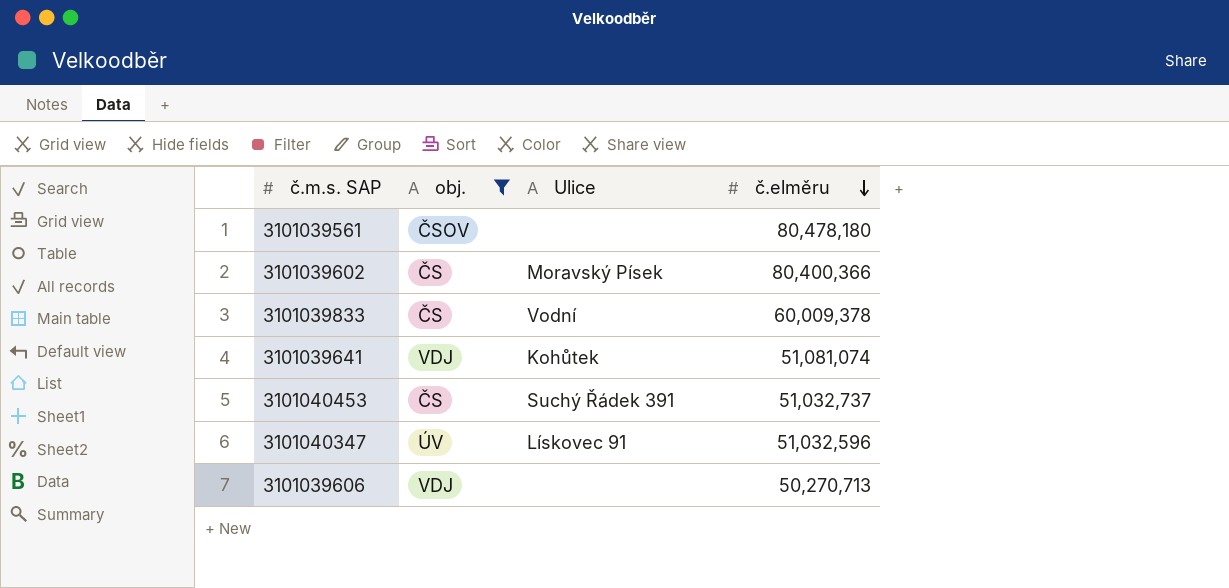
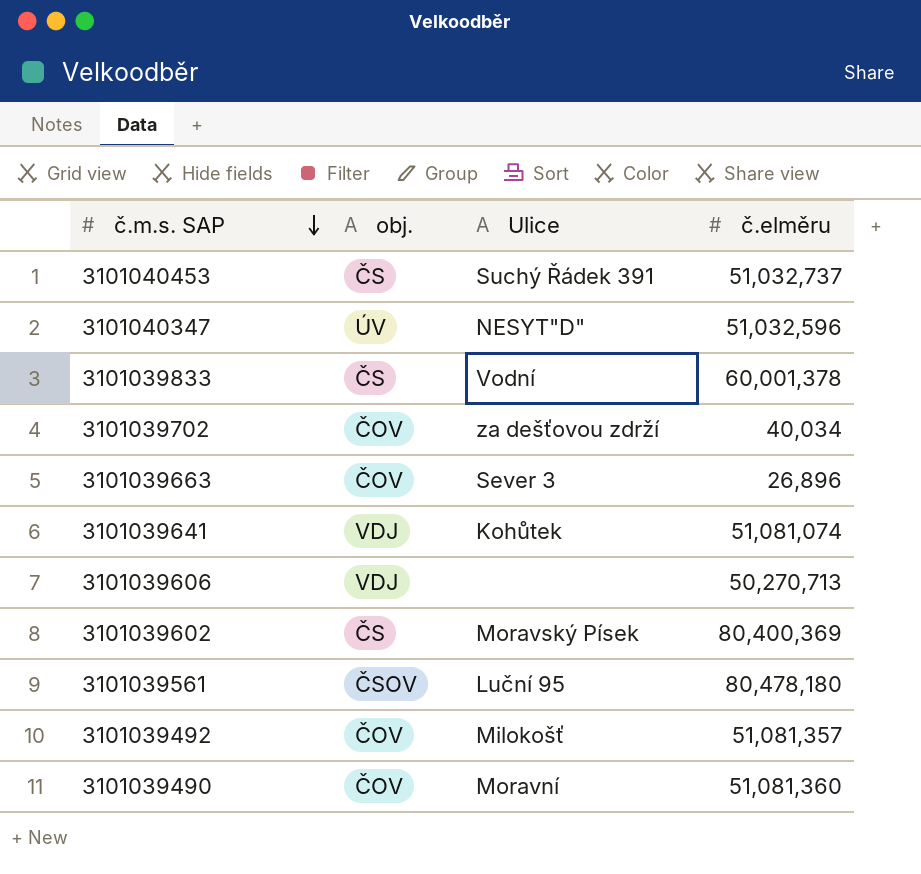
filter: obj. != ČOV -> none
row order: č.elměru descending -> č.m.s. SAP descending
3101040347 | Ulice: Lískovec 91 -> NESYT"D"
3101039833 | č.elměru: 60,009,378 -> 60,001,378
3101039602 | č.elměru: 80,400,366 -> 80,400,369
3101039561 | Ulice: none -> Luční 95

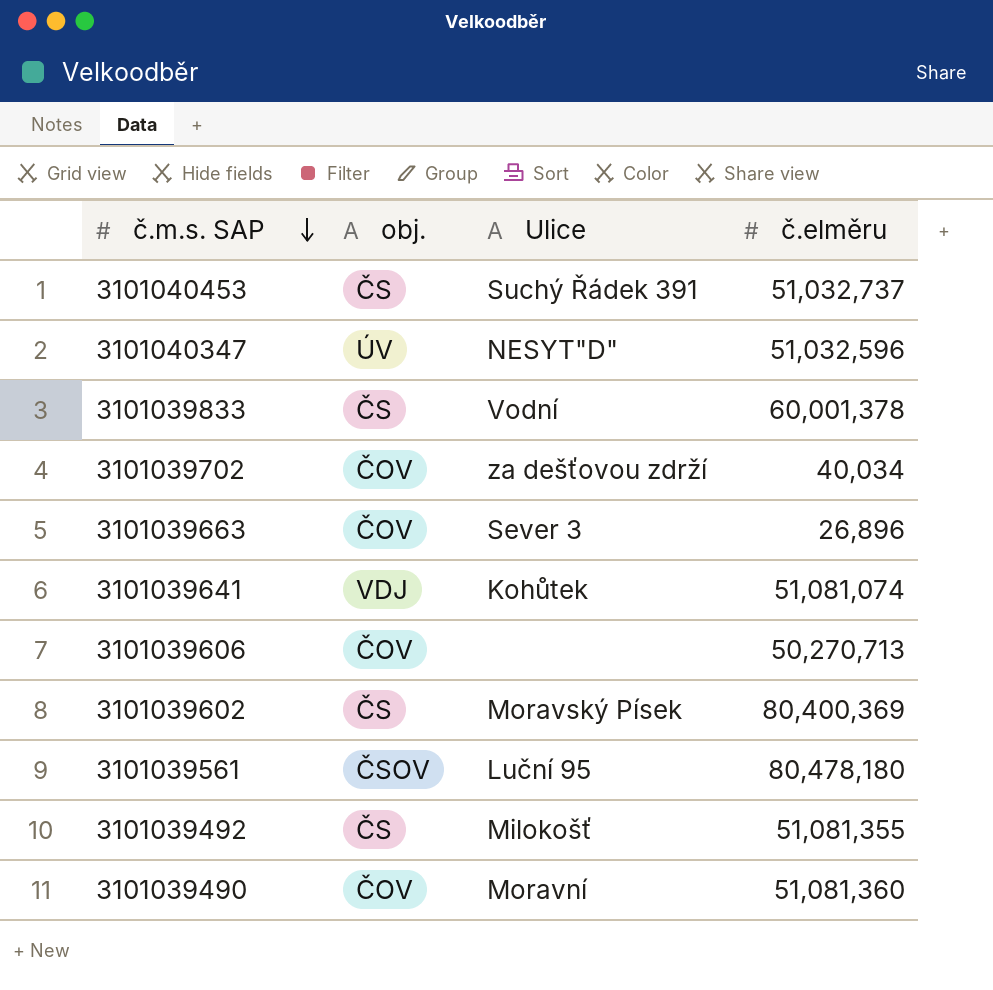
3101039606 | obj.: VDJ -> ČOV
3101039492 | obj.: ČOV -> ČS
3101039492 | č.elměru: 51,081,357 -> 51,081,355

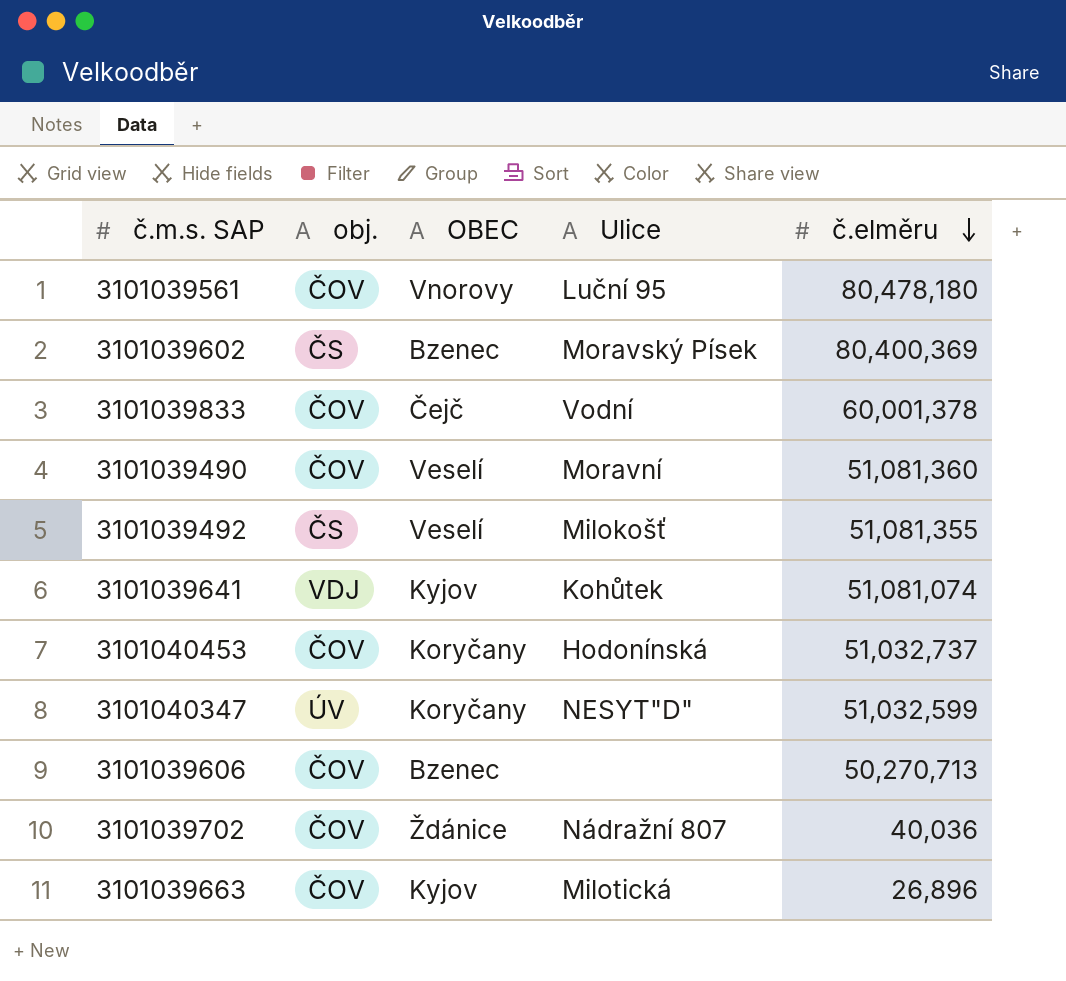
row order: č.m.s. SAP descending -> č.elměru descending
column OBEC | position: none -> 3
3101039561 | obj.: ČSOV -> ČOV
3101039833 | obj.: ČS -> ČOV
3101040453 | obj.: ČS -> ČOV
3101040453 | Ulice: Suchý Řádek 391 -> Hodonínská
3101040347 | č.elměru: 51,032,596 -> 51,032,599
3101039702 | Ulice: za dešťovou zdrží -> Nádražní 807
3101039702 | č.elměru: 40,034 -> 40,036
3101039663 | Ulice: Sever 3 -> Milotická

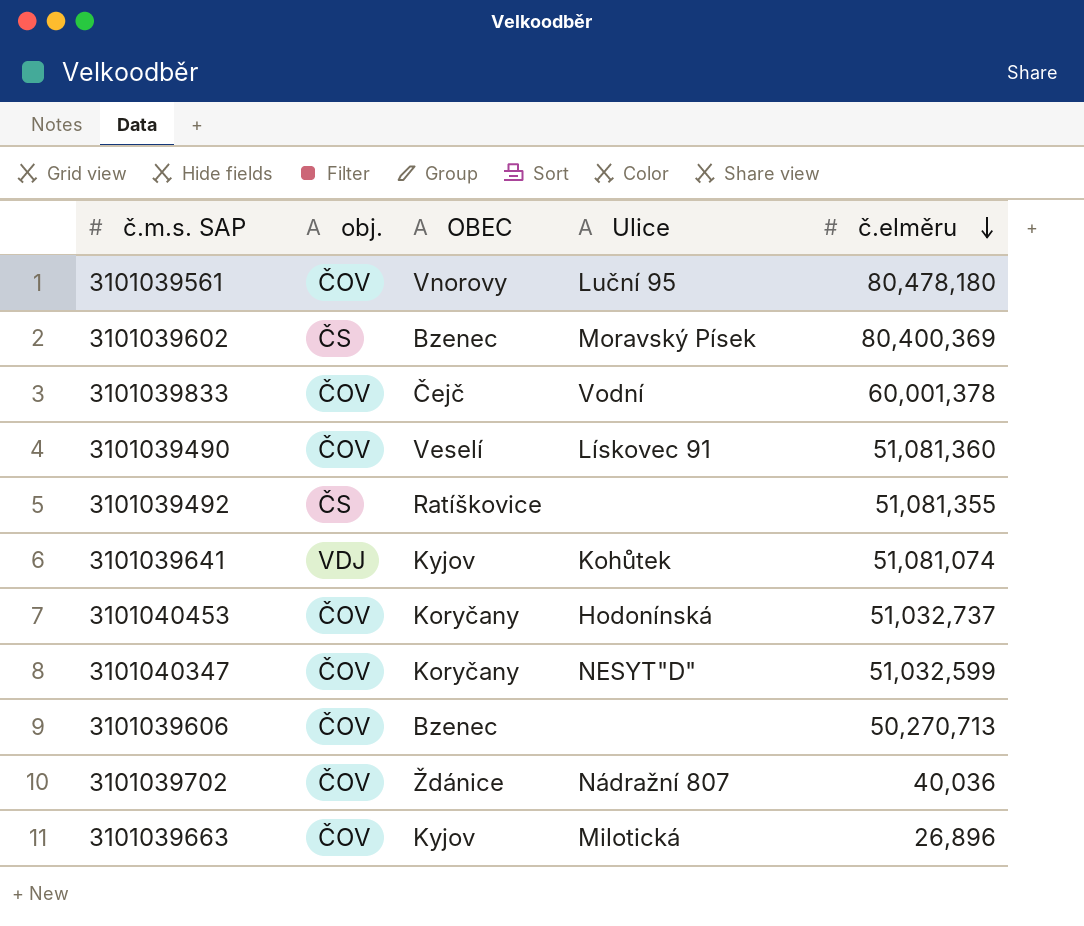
3101039490 | Ulice: Moravní -> Lískovec 91
3101039492 | OBEC: Veselí -> Ratíškovice
3101039492 | Ulice: Milokošť -> none
3101040347 | obj.: ÚV -> ČOV

